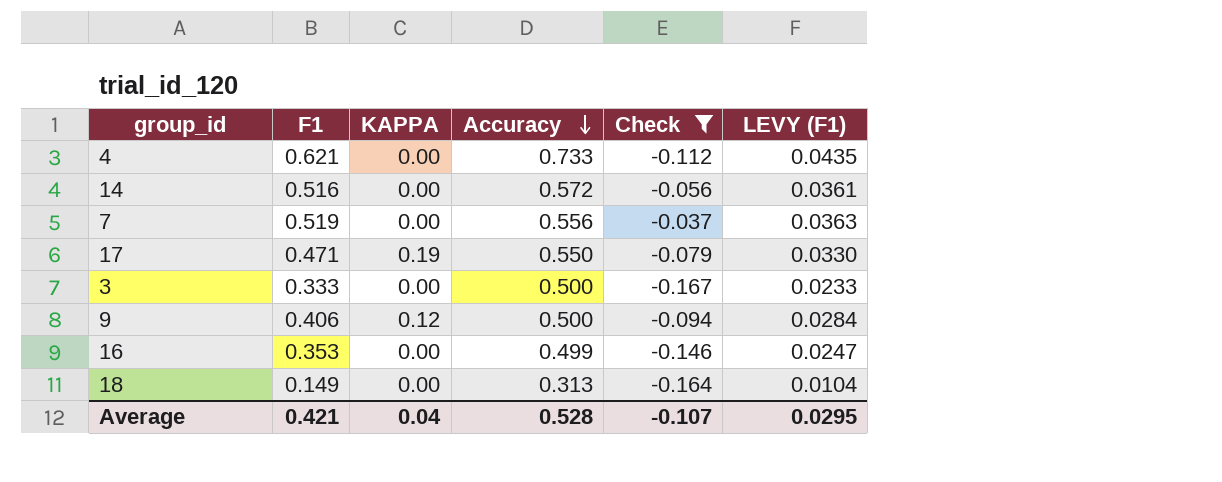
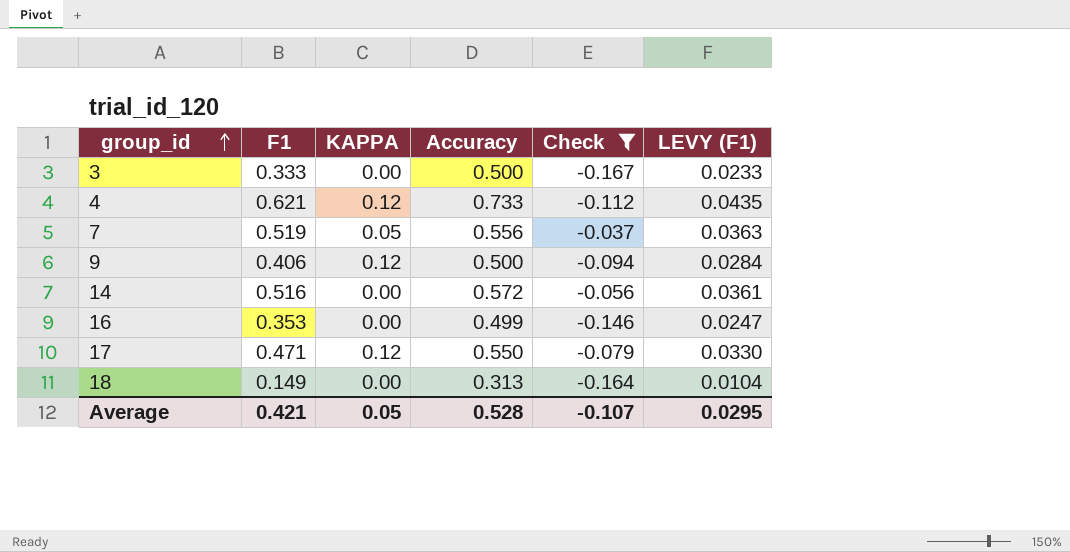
row order: Accuracy descending -> group_id ascending
4 | KAPPA: 0.00 -> 0.12
7 | KAPPA: 0.00 -> 0.05
17 | KAPPA: 0.19 -> 0.12
Average | KAPPA: 0.04 -> 0.05

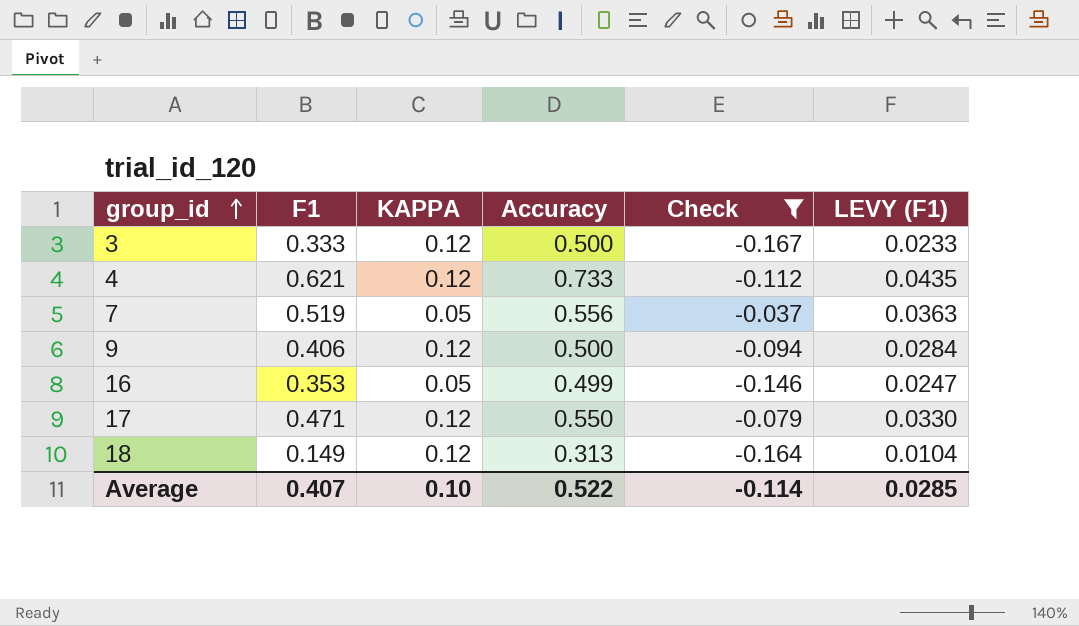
row 14: 0.516 | 0.00 | 0.572 | -0.056 | 0.0361 -> none
3 | KAPPA: 0.00 -> 0.12
16 | KAPPA: 0.00 -> 0.05
18 | KAPPA: 0.00 -> 0.12
Average | F1: 0.421 -> 0.407
Average | KAPPA: 0.05 -> 0.10
Average | Accuracy: 0.528 -> 0.522
Average | Check: -0.107 -> -0.114
Average | LEVY (F1): 0.0295 -> 0.0285

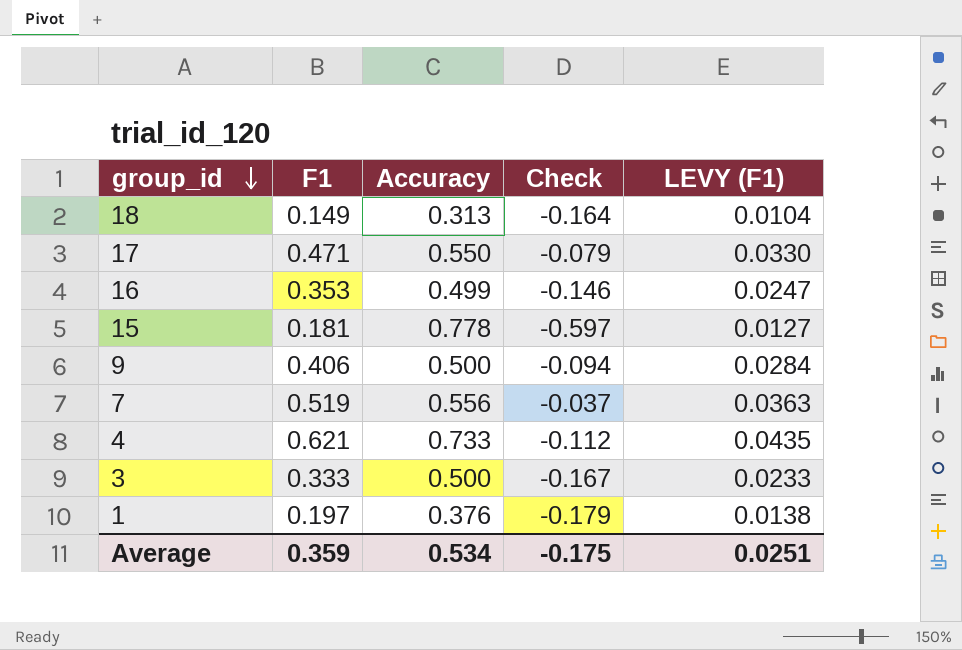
filter: Check >= -0.167 -> none
row order: group_id ascending -> group_id descending
column KAPPA | position: 3 -> none
Average | F1: 0.407 -> 0.359
Average | Accuracy: 0.522 -> 0.534
Average | Check: -0.114 -> -0.175
Average | LEVY (F1): 0.0285 -> 0.0251

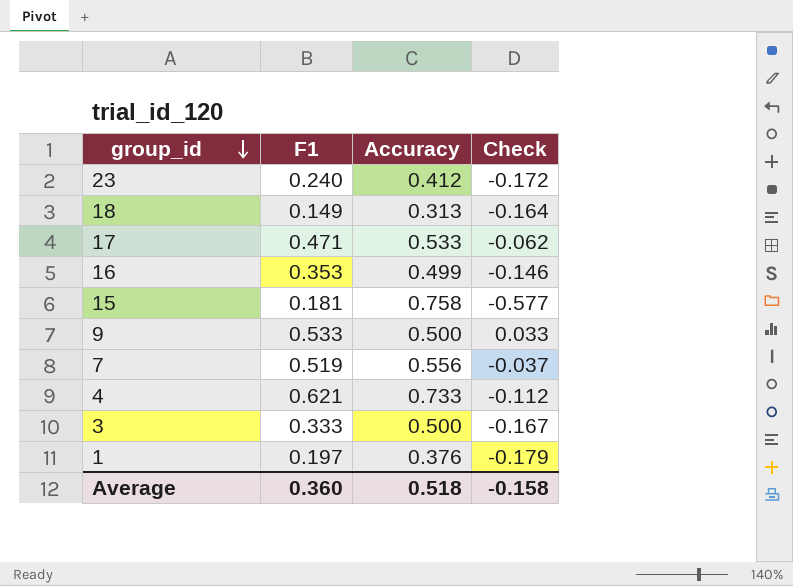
column LEVY (F1) | formula: [F1] * 0.07 -> none
row 23: none -> 0.240 | 0.412 | -0.172
17 | Accuracy: 0.550 -> 0.533
17 | Check: -0.079 -> -0.062
15 | Accuracy: 0.778 -> 0.758
15 | Check: -0.597 -> -0.577
9 | F1: 0.406 -> 0.533
9 | Check: -0.094 -> 0.033
Average | F1: 0.359 -> 0.360
Average | Accuracy: 0.534 -> 0.518
Average | Check: -0.175 -> -0.158

